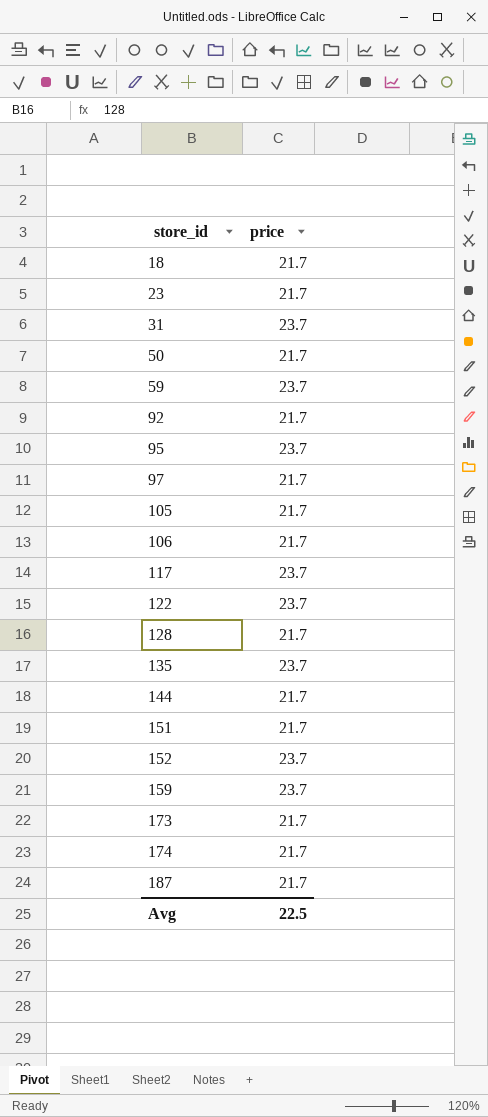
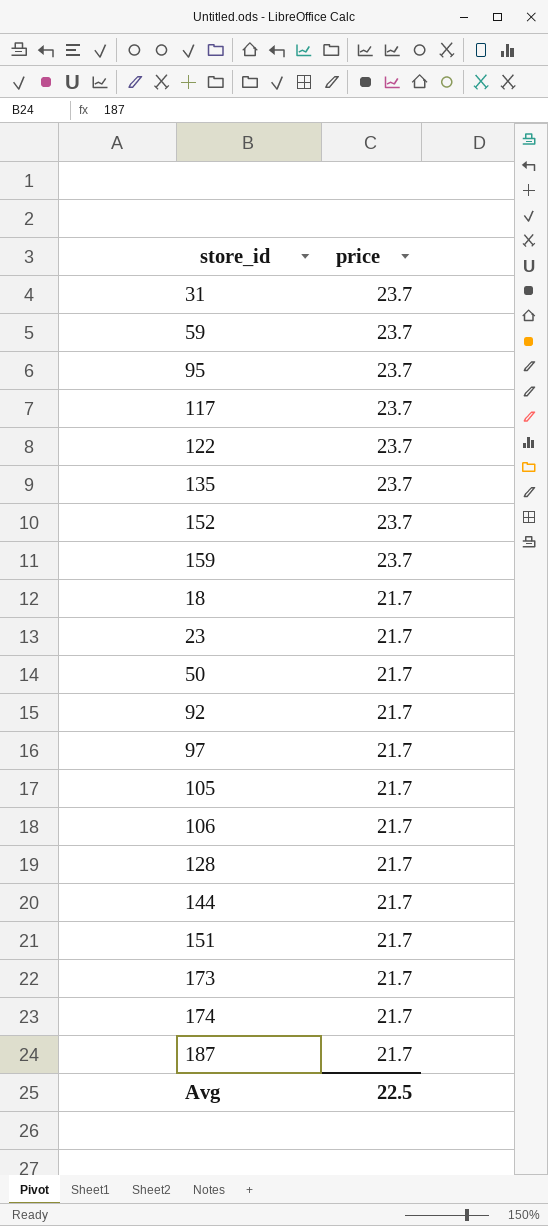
row order: store_id ascending -> price descending

